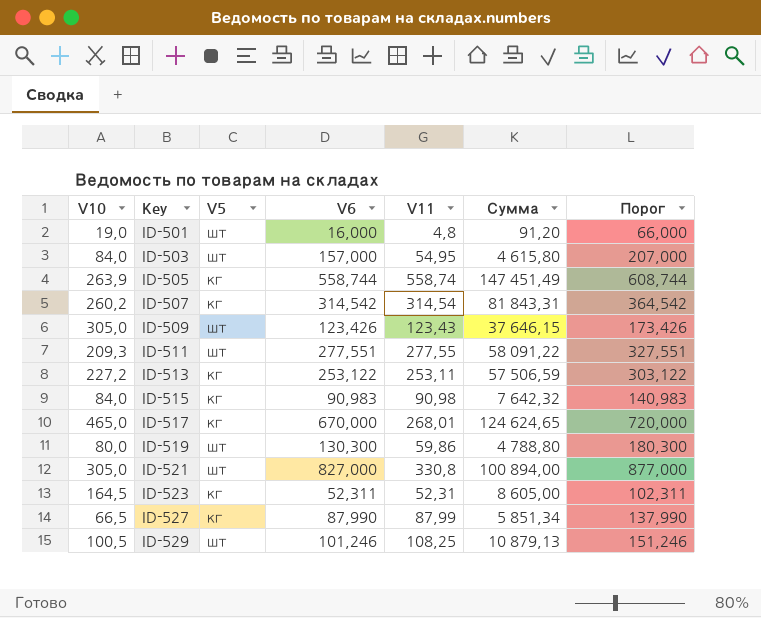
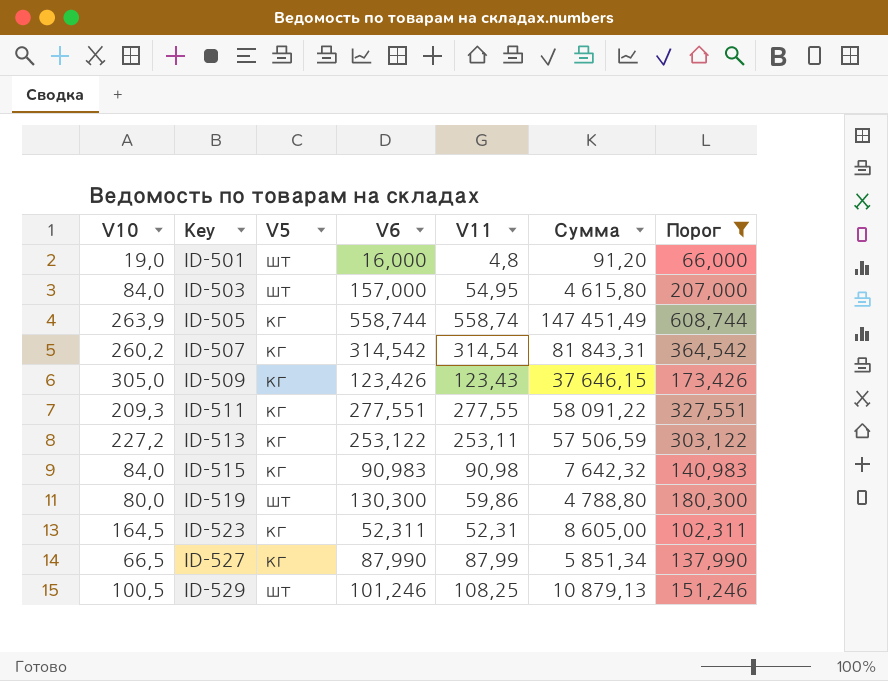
filter: none -> Порог <= 608,744
ID-509 | V5: шт -> кг
ID-511 | V5: шт -> кг

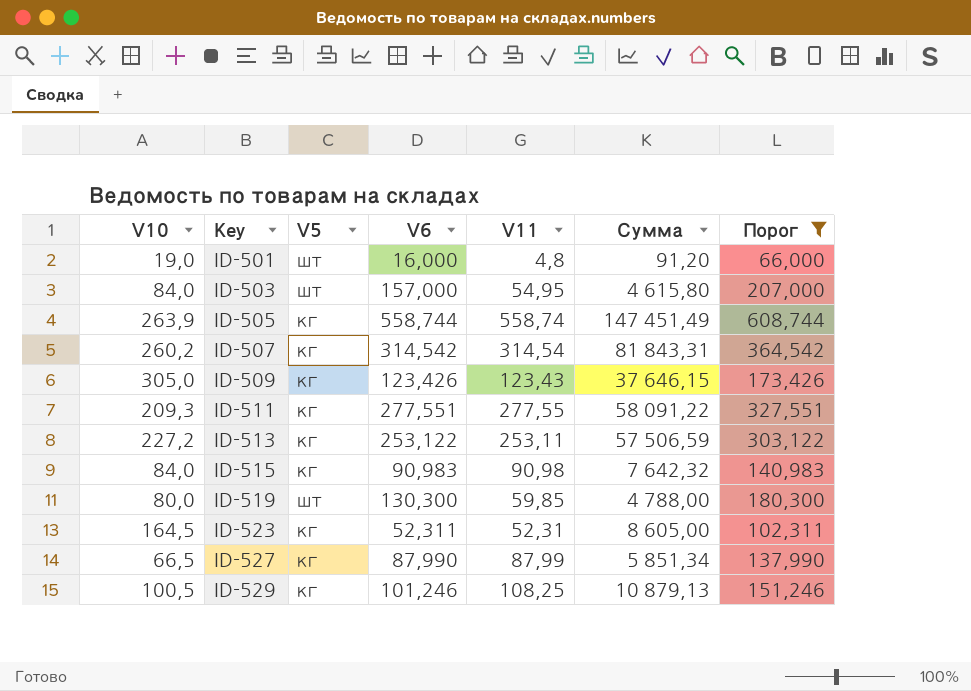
ID-519 | V11: 59,86 -> 59,85
ID-519 | Сумма: 4 788,80 -> 4 788,00
ID-529 | V5: шт -> кг

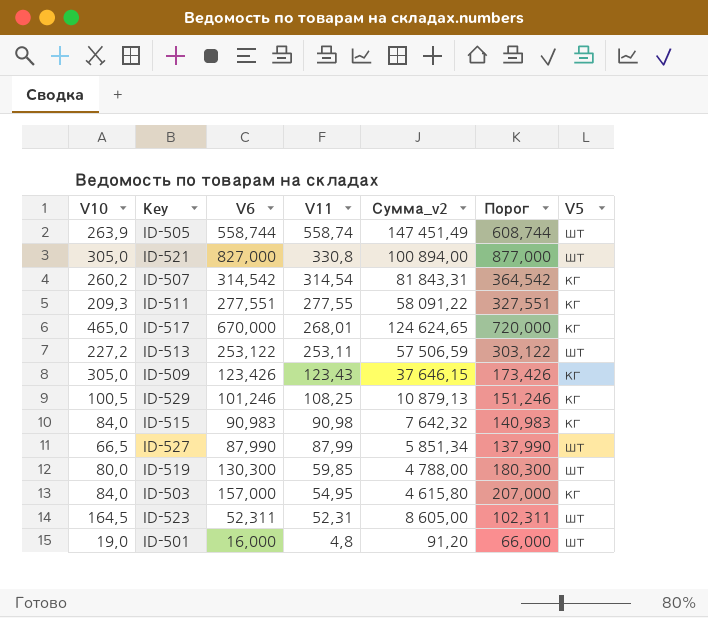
filter: Порог <= 608,744 -> none
row order: Key ascending -> V11 descending
column name: Сумма -> Сумма_v2
column V5 | position: 3 -> 7
ID-505 | V5: кг -> шт
ID-513 | V5: кг -> шт
ID-527 | V5: кг -> шт
ID-503 | V5: шт -> кг
ID-523 | V5: кг -> шт

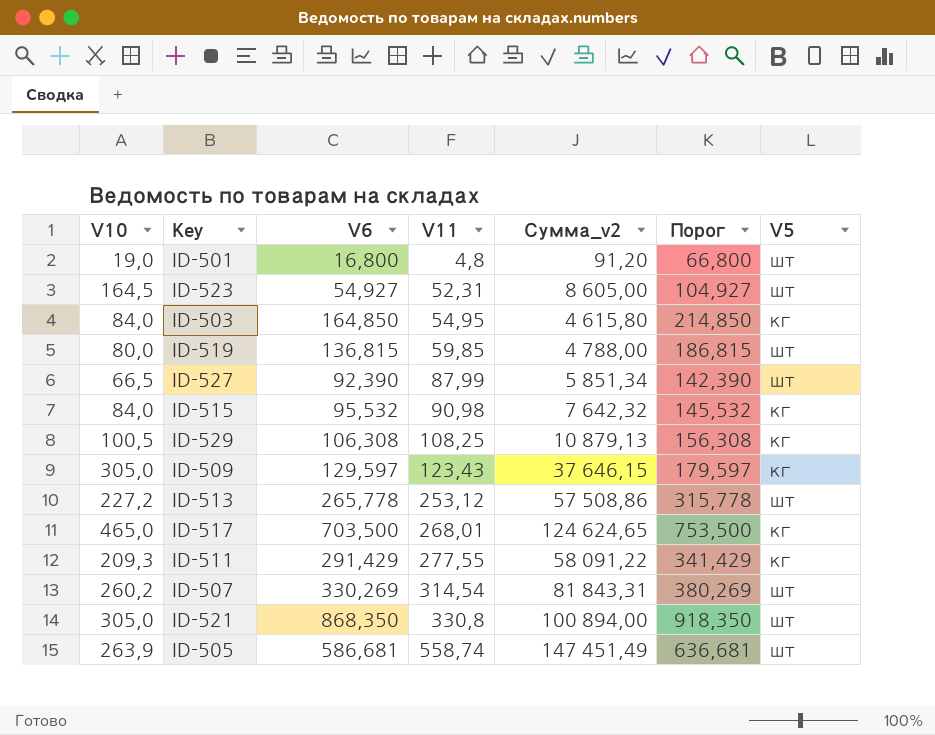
row order: V11 descending -> V11 ascending
ID-501 | V6: 16,000 -> 16,800
ID-501 | Порог: 66,000 -> 66,800
ID-523 | V6: 52,311 -> 54,927
ID-523 | Порог: 102,311 -> 104,927
ID-503 | V6: 157,000 -> 164,850
ID-503 | Порог: 207,000 -> 214,850
ID-519 | V6: 130,300 -> 136,815
ID-519 | Порог: 180,300 -> 186,815
ID-527 | V6: 87,990 -> 92,390
ID-527 | Порог: 137,990 -> 142,390
ID-515 | V6: 90,983 -> 95,532
ID-515 | Порог: 140,983 -> 145,532
ID-529 | V6: 101,246 -> 106,308
ID-529 | Порог: 151,246 -> 156,308
ID-509 | V6: 123,426 -> 129,597
ID-509 | Порог: 173,426 -> 179,597
ID-513 | V6: 253,122 -> 265,778
ID-513 | V11: 253,11 -> 253,12
ID-513 | Сумма_v2: 57 506,59 -> 57 508,86
ID-513 | Порог: 303,122 -> 315,778
ID-517 | V6: 670,000 -> 703,500
ID-517 | Порог: 720,000 -> 753,500
ID-511 | V6: 277,551 -> 291,429
ID-511 | Порог: 327,551 -> 341,429
ID-507 | V6: 314,542 -> 330,269
ID-507 | Порог: 364,542 -> 380,269
ID-507 | V5: кг -> шт
ID-521 | V6: 827,000 -> 868,350
ID-521 | Порог: 877,000 -> 918,350
ID-505 | V6: 558,744 -> 586,681
ID-505 | Порог: 608,744 -> 636,681

